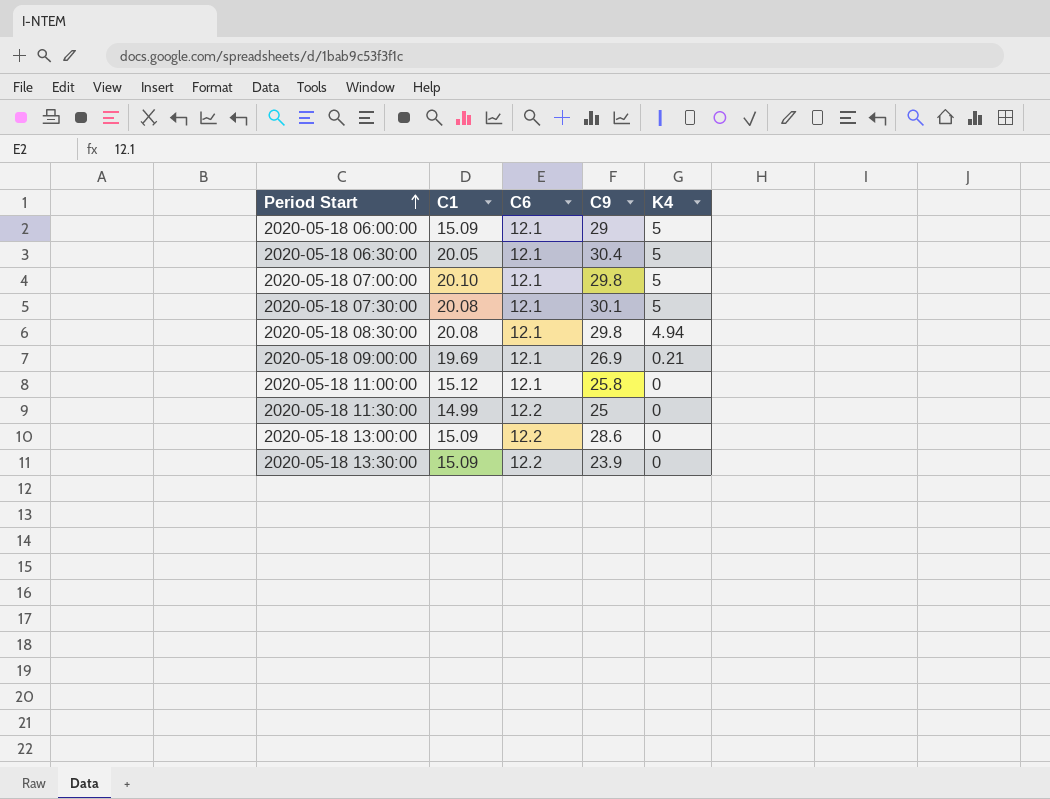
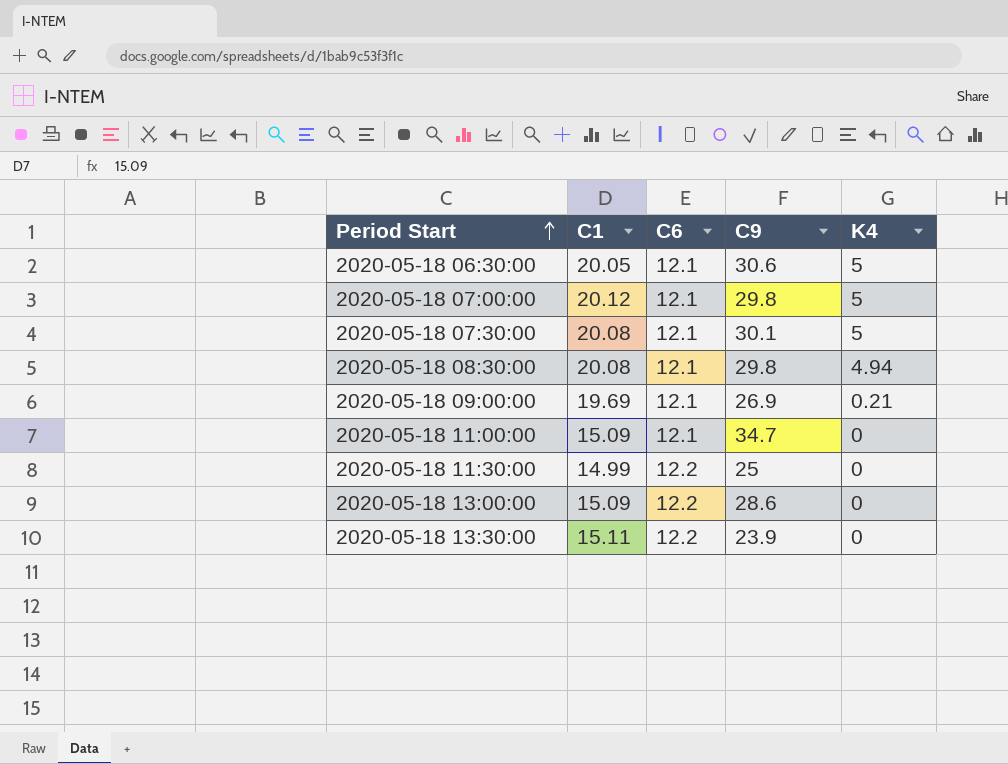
row 2020-05-18 06:00:00: 15.09 | 12.1 | 29 | 5 -> none
2020-05-18 06:30:00 | C9: 30.4 -> 30.6
2020-05-18 07:00:00 | C1: 20.10 -> 20.12
2020-05-18 11:00:00 | C1: 15.12 -> 15.09
2020-05-18 11:00:00 | C9: 25.8 -> 34.7
2020-05-18 13:30:00 | C1: 15.09 -> 15.11

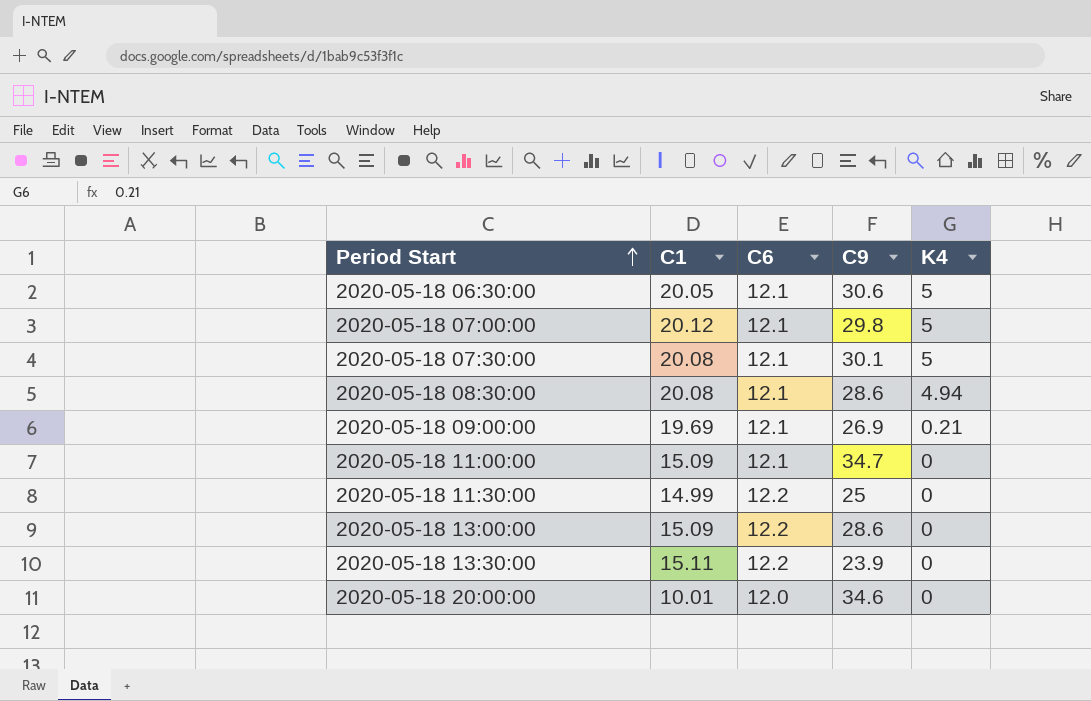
2020-05-18 08:30:00 | C9: 29.8 -> 28.6
row 2020-05-18 20:00:00: none -> 10.01 | 12.0 | 34.6 | 0

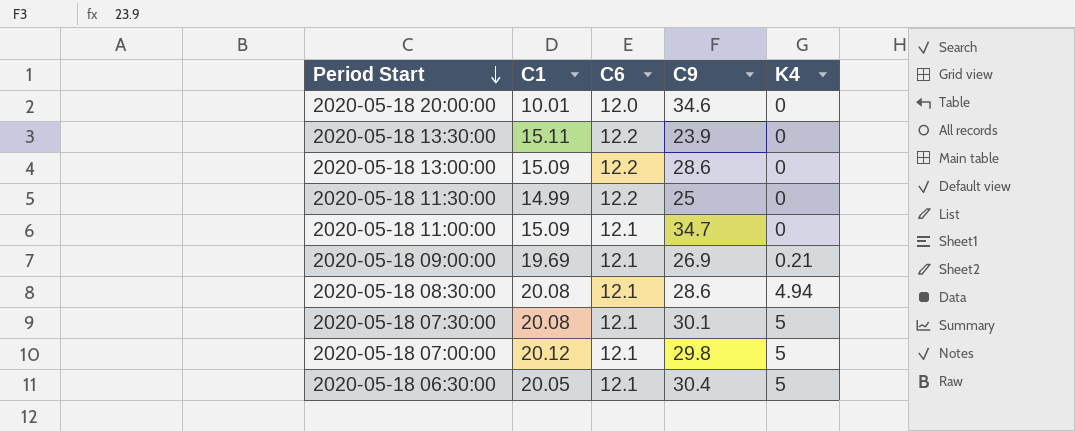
row order: Period Start ascending -> Period Start descending
2020-05-18 06:30:00 | C9: 30.6 -> 30.4

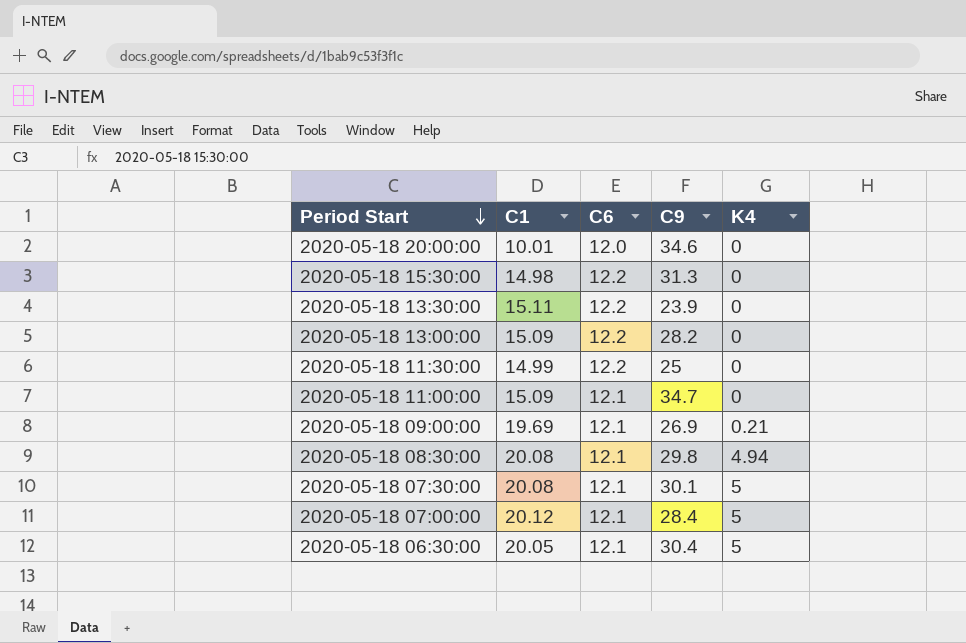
row 2020-05-18 15:30:00: none -> 14.98 | 12.2 | 31.3 | 0
2020-05-18 13:00:00 | C9: 28.6 -> 28.2
2020-05-18 08:30:00 | C9: 28.6 -> 29.8
2020-05-18 07:00:00 | C9: 29.8 -> 28.4

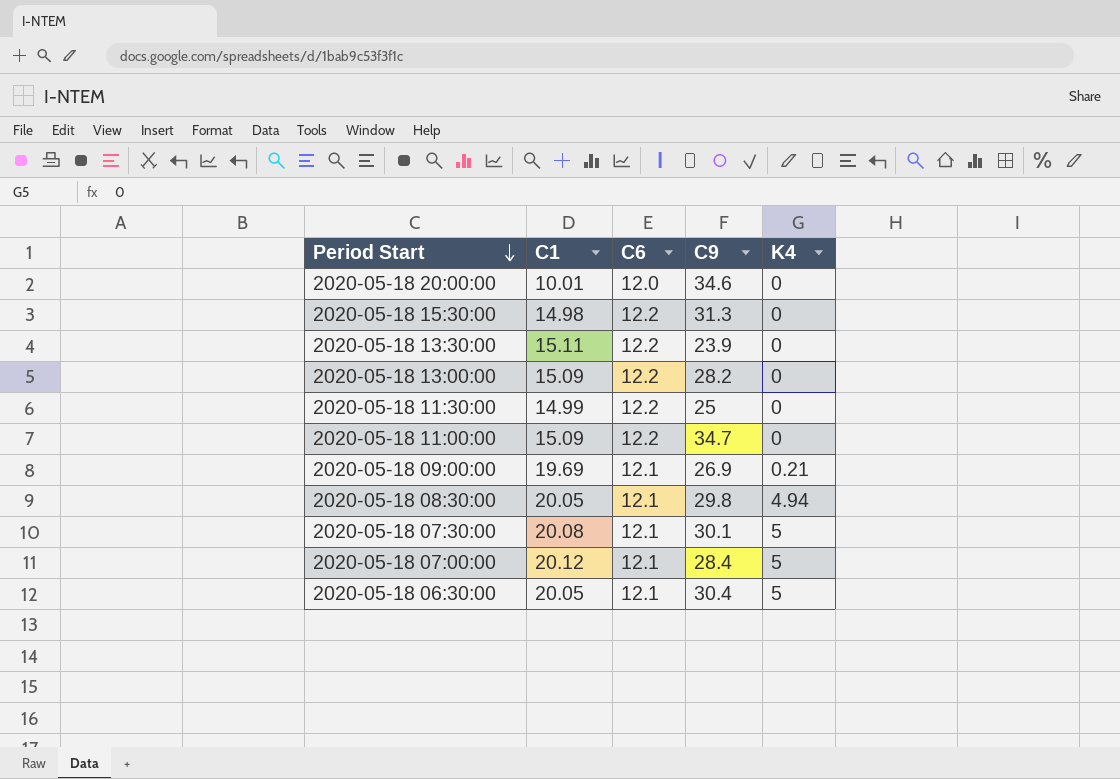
2020-05-18 11:00:00 | C6: 12.1 -> 12.2
2020-05-18 08:30:00 | C1: 20.08 -> 20.05

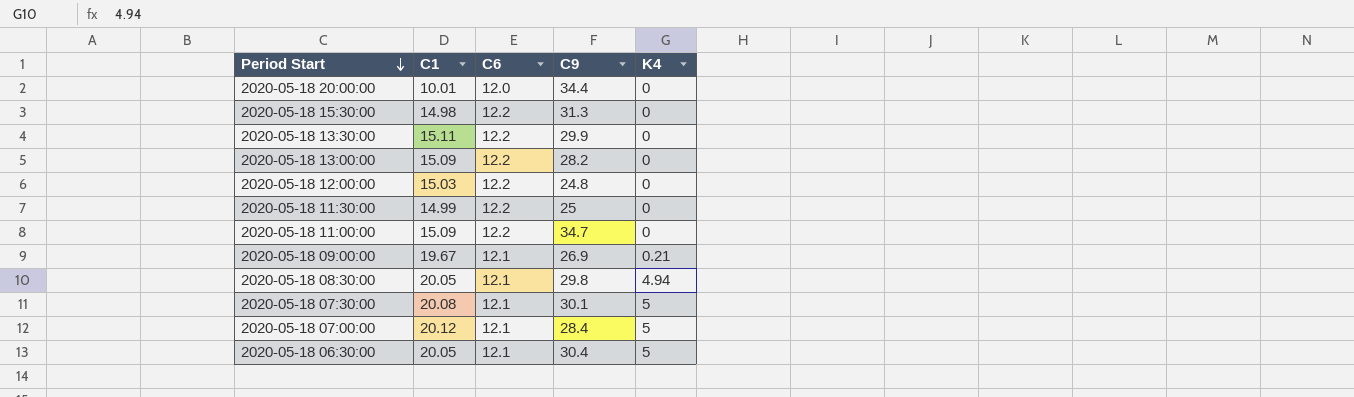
2020-05-18 20:00:00 | C9: 34.6 -> 34.4
2020-05-18 13:30:00 | C9: 23.9 -> 29.9
row 2020-05-18 12:00:00: none -> 15.03 | 12.2 | 24.8 | 0
2020-05-18 09:00:00 | C1: 19.69 -> 19.67

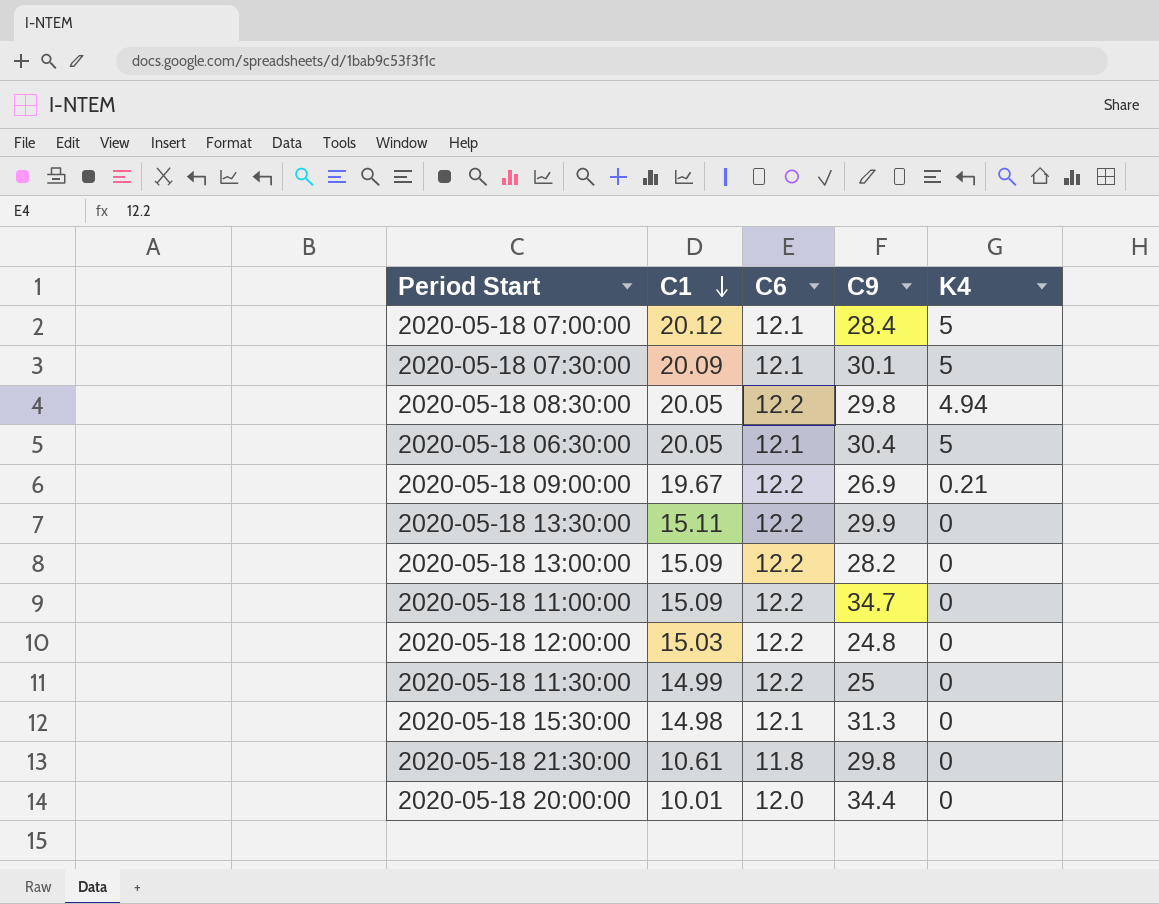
row order: Period Start descending -> C1 descending
2020-05-18 07:30:00 | C1: 20.08 -> 20.09
2020-05-18 08:30:00 | C6: 12.1 -> 12.2
2020-05-18 09:00:00 | C6: 12.1 -> 12.2
2020-05-18 15:30:00 | C6: 12.2 -> 12.1
row 2020-05-18 21:30:00: none -> 10.61 | 11.8 | 29.8 | 0

